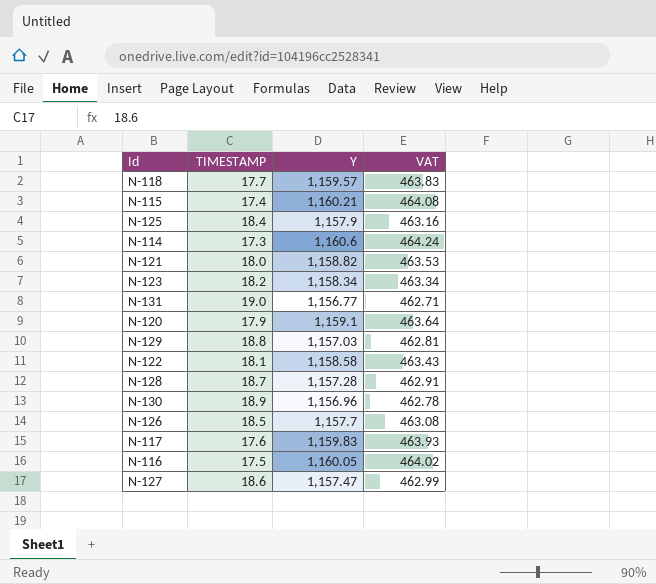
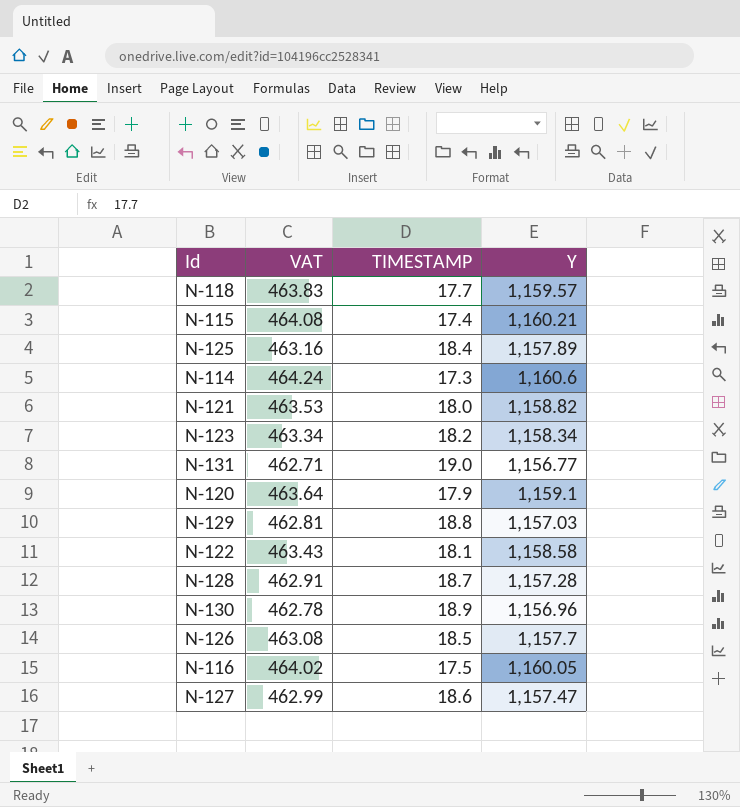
column VAT | position: 4 -> 2
row N-117: 17.6 | 1,159.83 | 463.93 -> none
N-125 | Y: 1,157.9 -> 1,157.89

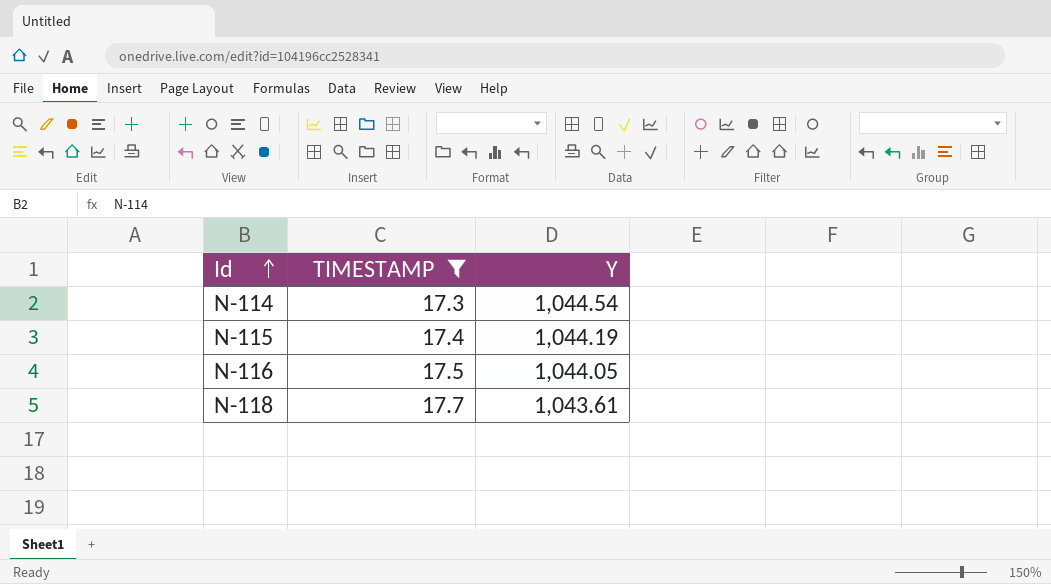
filter: none -> TIMESTAMP <= 17.7
row order: none -> Id ascending
column VAT | formula: [Y] * 0.4 -> none
N-114 | Y: 1,160.6 -> 1,044.54
N-115 | Y: 1,160.21 -> 1,044.19
N-116 | Y: 1,160.05 -> 1,044.05
N-118 | Y: 1,159.57 -> 1,043.61

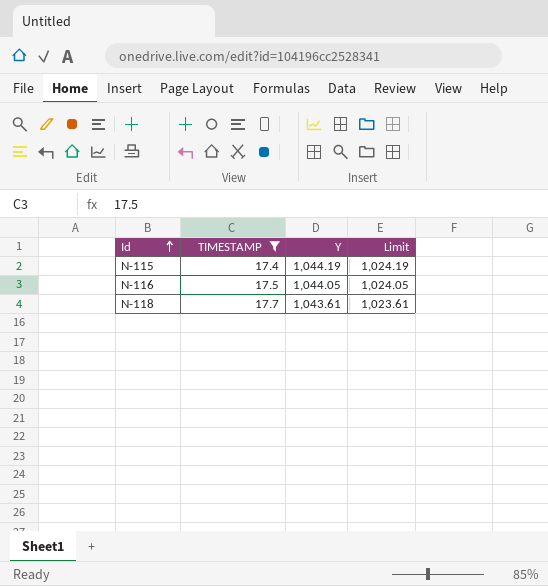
column Limit | formula: none -> [Y] - 20
row N-114: 17.3 | 1,044.54 -> none

